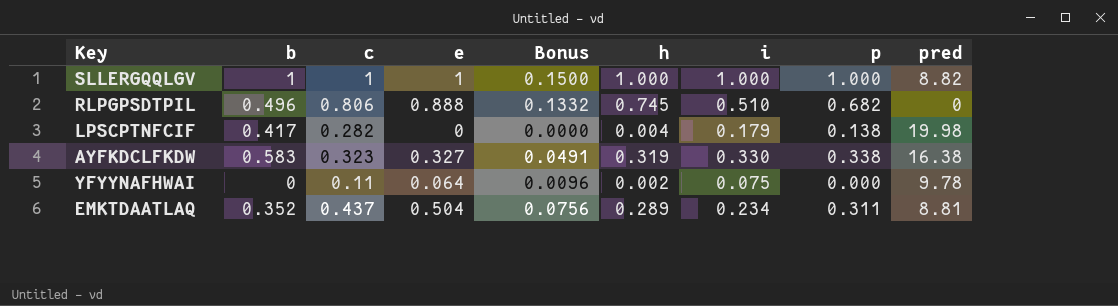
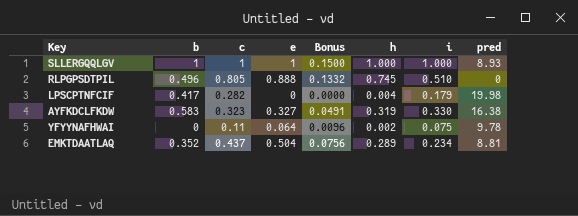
column p | position: 8 -> none
SLLERGQQLGV | pred: 8.82 -> 8.93
RLPGPSDTPIL | c: 0.806 -> 0.805

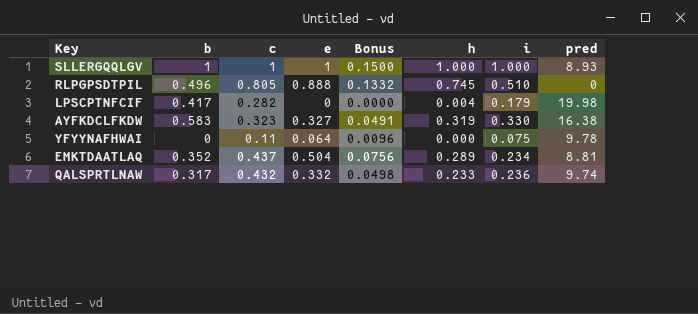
YFYYNAFHWAI | h: 0.002 -> 0.000
row QALSPRTLNAW: none -> 0.317 | 0.432 | 0.332 | 0.0498 | 0.233 | 0.236 | 9.74

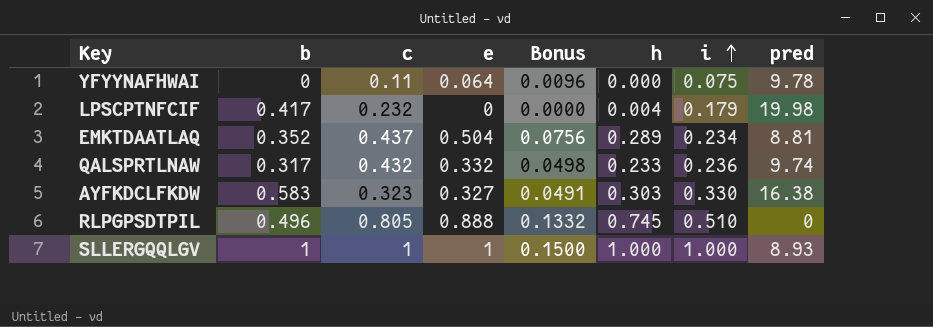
row order: none -> i ascending
LPSCPTNFCIF | c: 0.282 -> 0.232
AYFKDCLFKDW | h: 0.319 -> 0.303

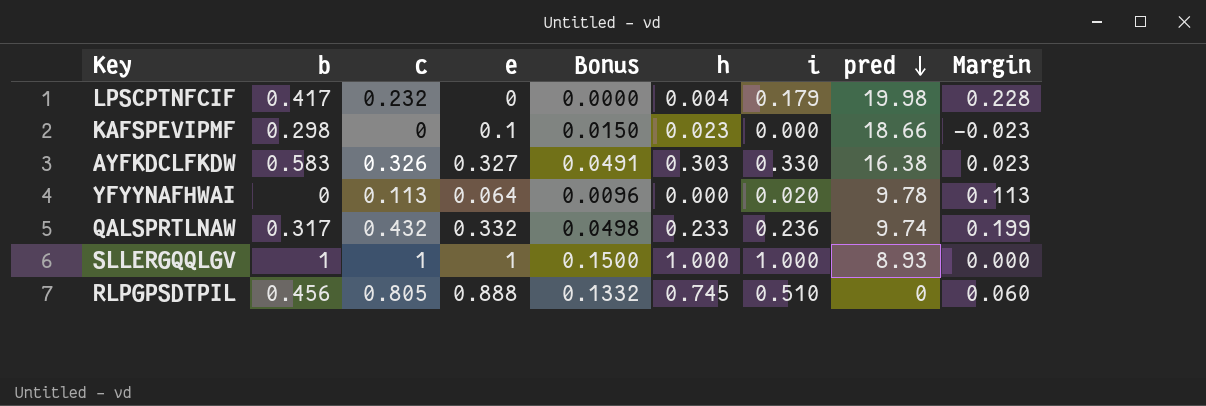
row order: i ascending -> pred descending
column Margin | formula: none -> [c] - [h]
row EMKTDAATLAQ: 0.352 | 0.437 | 0.504 | 0.0756 | 0.289 | 0.234 | 8.81 -> none
row KAFSPEVIPMF: none -> 0.298 | 0 | 0.1 | 0.0150 | 0.023 | 0.000 | 18.66 | -0.023
AYFKDCLFKDW | c: 0.323 -> 0.326
YFYYNAFHWAI | c: 0.11 -> 0.113
YFYYNAFHWAI | i: 0.075 -> 0.020
RLPGPSDTPIL | b: 0.496 -> 0.456

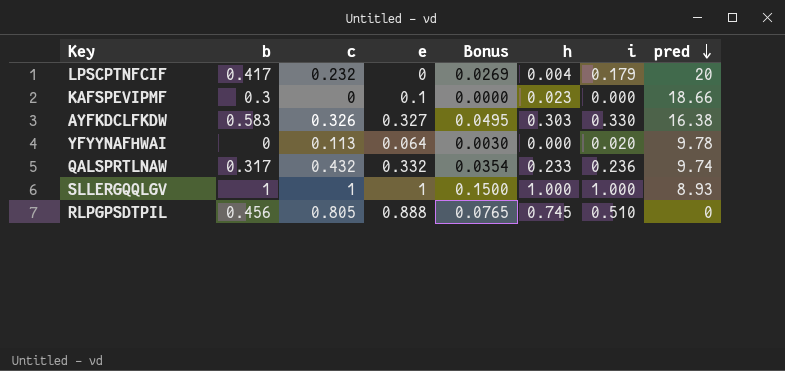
column Margin | formula: [c] - [h] -> none
column Bonus | formula: [e] * 0.15 -> [i] * 0.15
LPSCPTNFCIF | pred: 19.98 -> 20
KAFSPEVIPMF | b: 0.298 -> 0.3

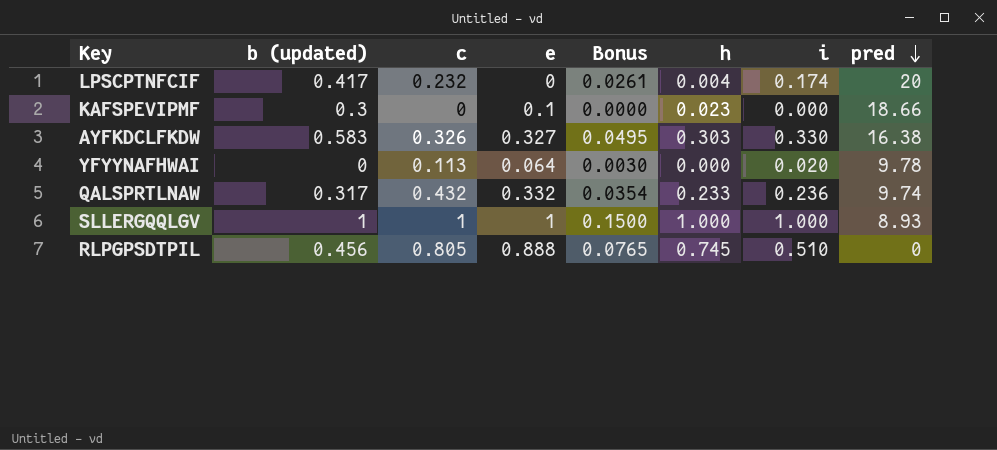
column name: b -> b (updated)
LPSCPTNFCIF | Bonus: 0.0269 -> 0.0261
LPSCPTNFCIF | i: 0.179 -> 0.174

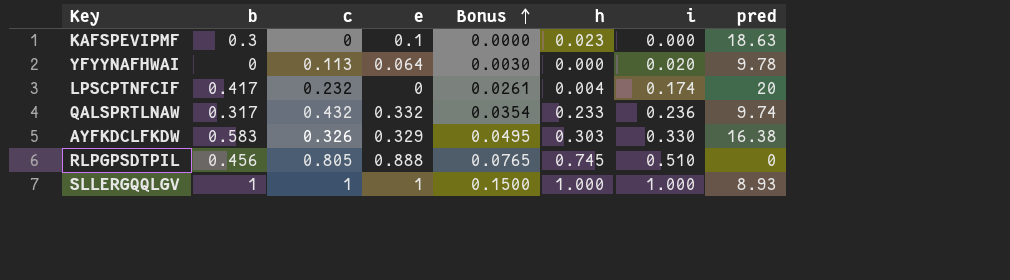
row order: pred descending -> Bonus ascending
column name: b (updated) -> b
KAFSPEVIPMF | pred: 18.66 -> 18.63
AYFKDCLFKDW | e: 0.327 -> 0.329

